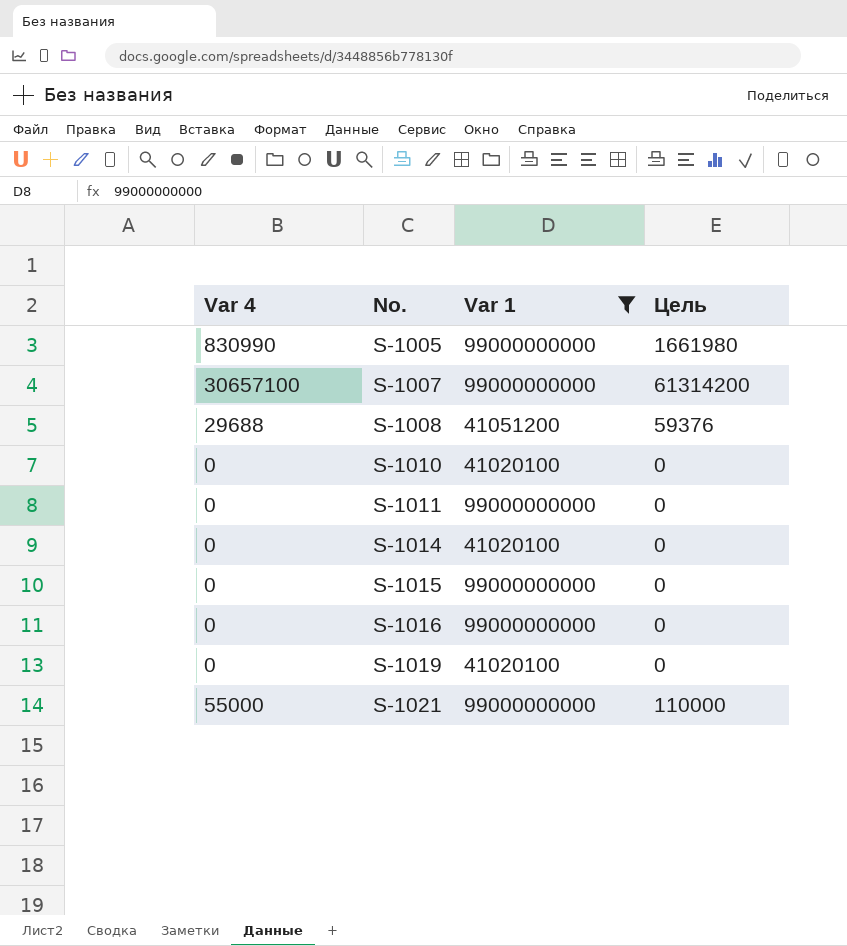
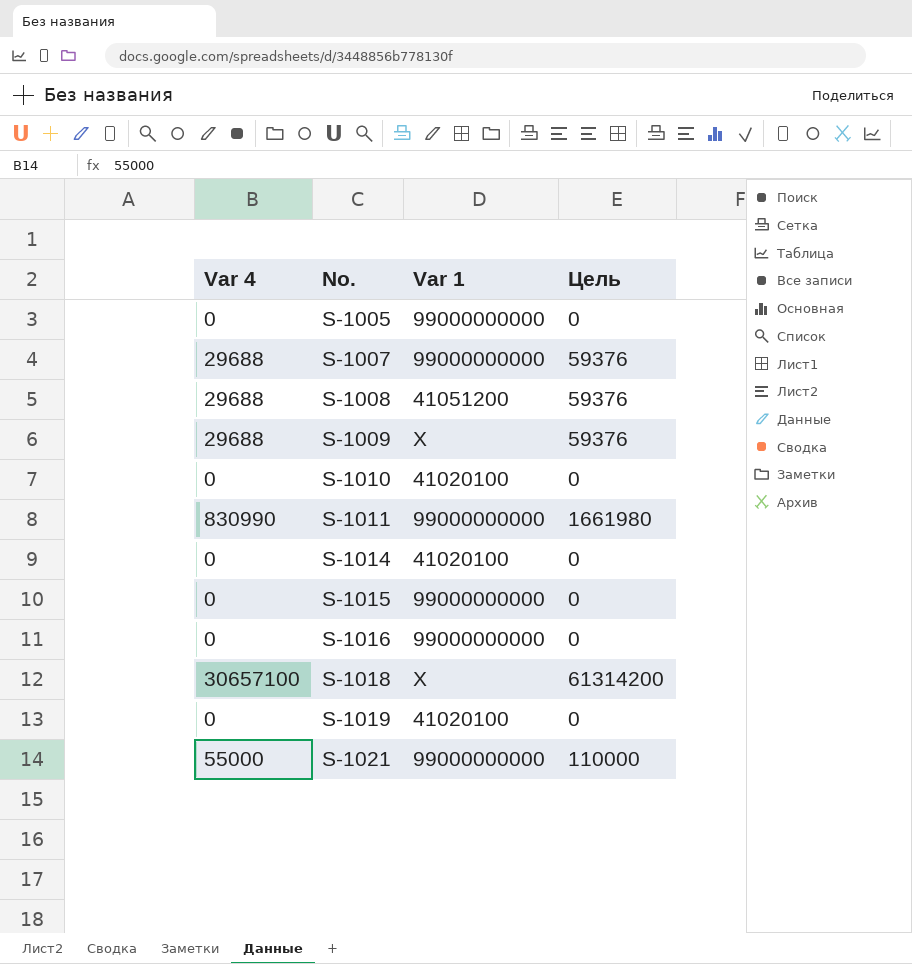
filter: Var 1 != X -> none
S-1005 | Var 4: 830990 -> 0
S-1005 | Цель: 1661980 -> 0
S-1007 | Var 4: 30657100 -> 29688
S-1007 | Цель: 61314200 -> 59376
S-1011 | Var 4: 0 -> 830990
S-1011 | Цель: 0 -> 1661980

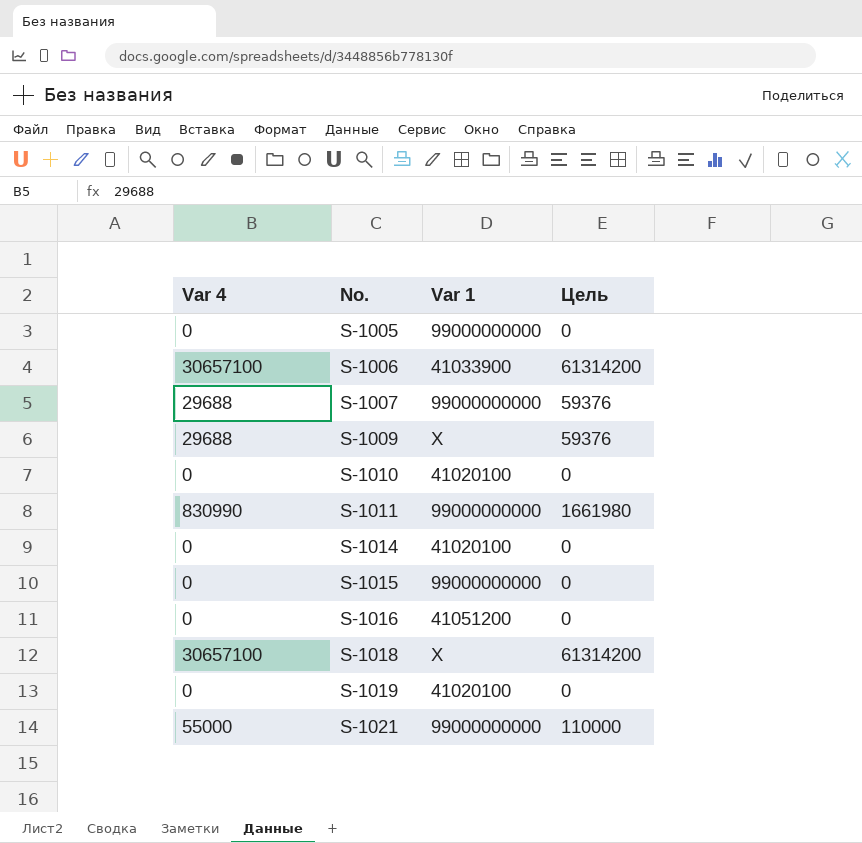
row S-1008: 29688 | 41051200 | 59376 -> none
row S-1006: none -> 30657100 | 41033900 | 61314200
S-1016 | Var 1: 99000000000 -> 41051200

